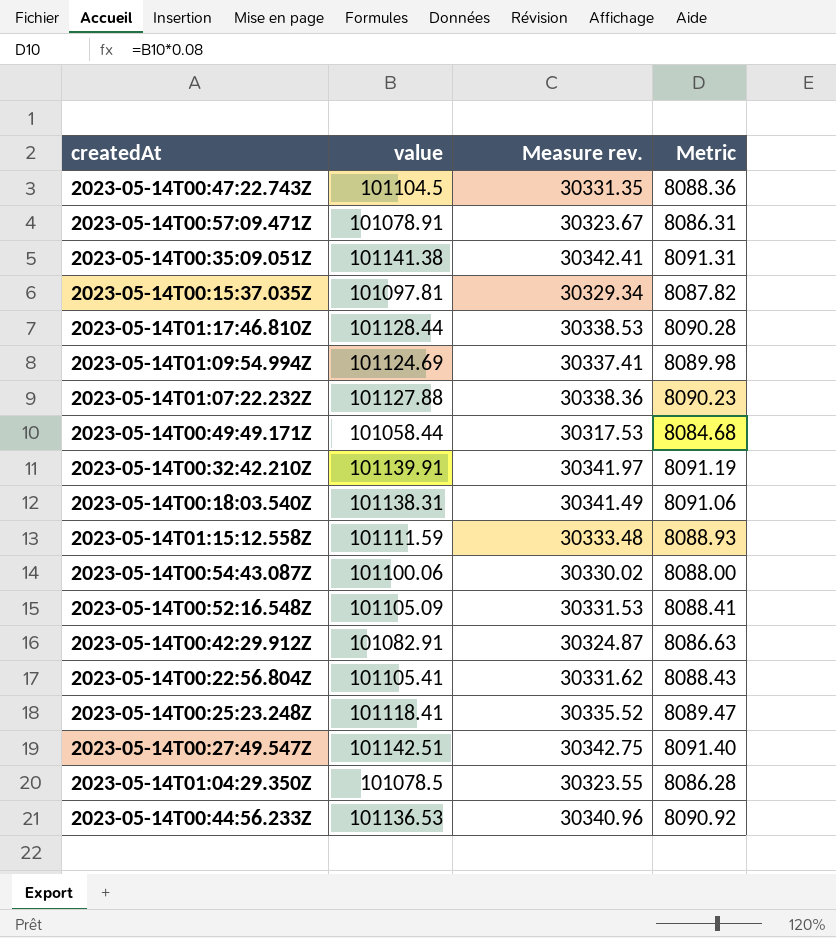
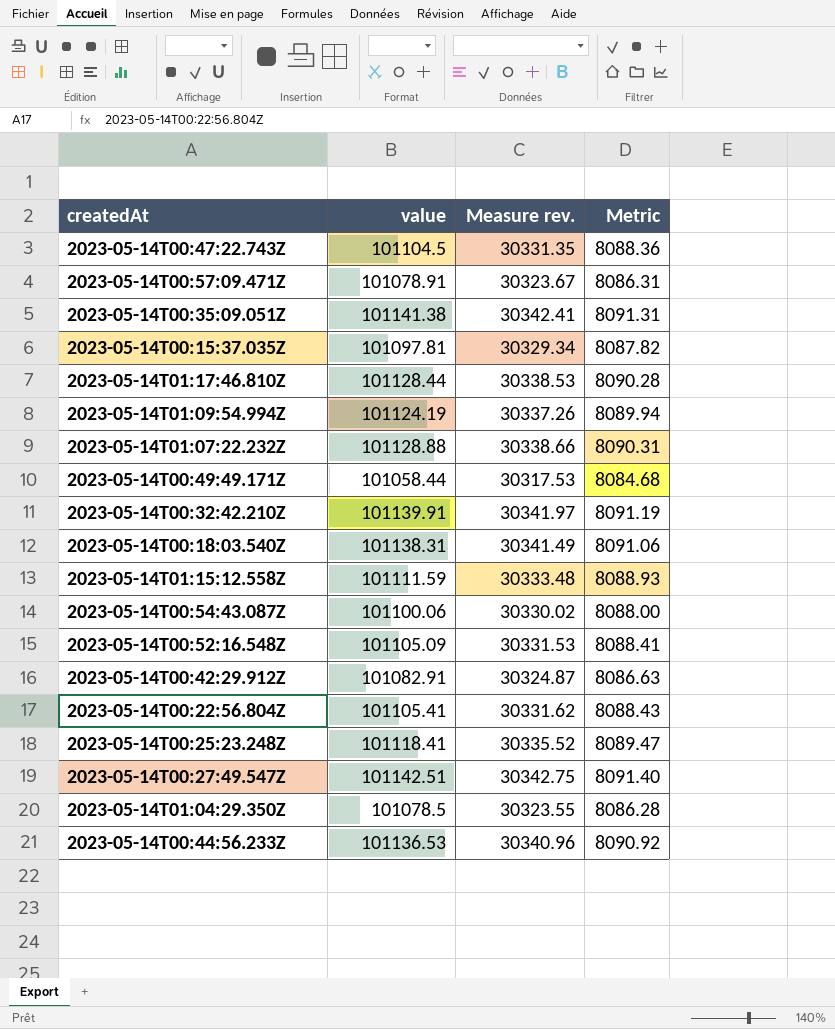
2023-05-14T01:09:54.994Z | value: 101124.69 -> 101124.19
2023-05-14T01:09:54.994Z | Measure rev.: 30337.41 -> 30337.26
2023-05-14T01:09:54.994Z | Metric: 8089.98 -> 8089.94
2023-05-14T01:07:22.232Z | value: 101127.88 -> 101128.88
2023-05-14T01:07:22.232Z | Measure rev.: 30338.36 -> 30338.66
2023-05-14T01:07:22.232Z | Metric: 8090.23 -> 8090.31

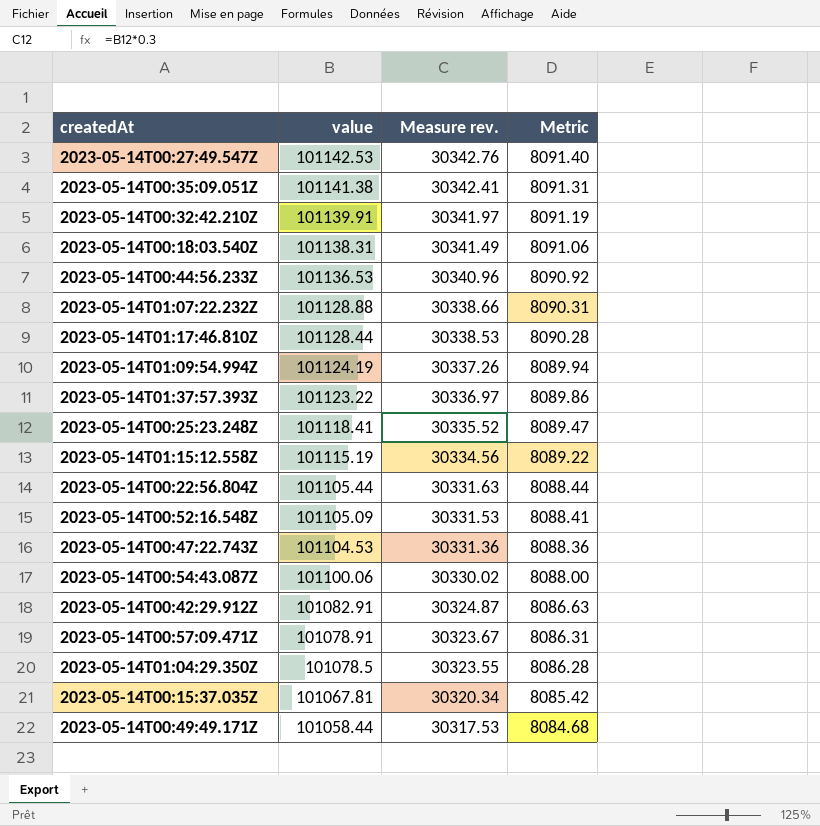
row order: none -> value descending
2023-05-14T00:27:49.547Z | value: 101142.51 -> 101142.53
2023-05-14T00:27:49.547Z | Measure rev.: 30342.75 -> 30342.76
row 2023-05-14T01:37:57.393Z: none -> 101123.22 | 30336.97 | 8089.86
2023-05-14T01:15:12.558Z | value: 101111.59 -> 101115.19
2023-05-14T01:15:12.558Z | Measure rev.: 30333.48 -> 30334.56
2023-05-14T01:15:12.558Z | Metric: 8088.93 -> 8089.22
2023-05-14T00:22:56.804Z | value: 101105.41 -> 101105.44
2023-05-14T00:22:56.804Z | Measure rev.: 30331.62 -> 30331.63
2023-05-14T00:22:56.804Z | Metric: 8088.43 -> 8088.44
2023-05-14T00:47:22.743Z | value: 101104.5 -> 101104.53
2023-05-14T00:47:22.743Z | Measure rev.: 30331.35 -> 30331.36
2023-05-14T00:15:37.035Z | value: 101097.81 -> 101067.81
2023-05-14T00:15:37.035Z | Measure rev.: 30329.34 -> 30320.34
2023-05-14T00:15:37.035Z | Metric: 8087.82 -> 8085.42

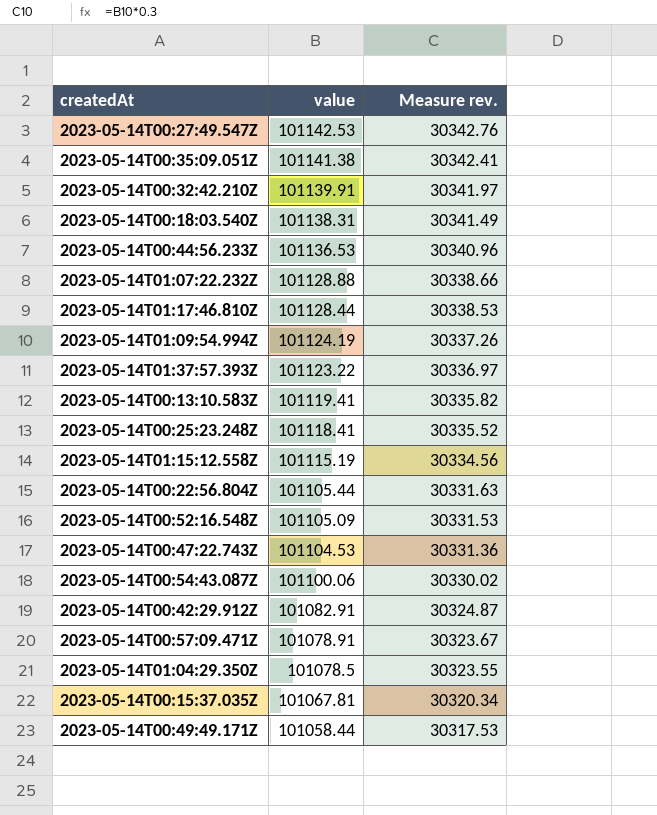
column Metric | formula: [value] * 0.08 -> none
row 2023-05-14T00:13:10.583Z: none -> 101119.41 | 30335.82

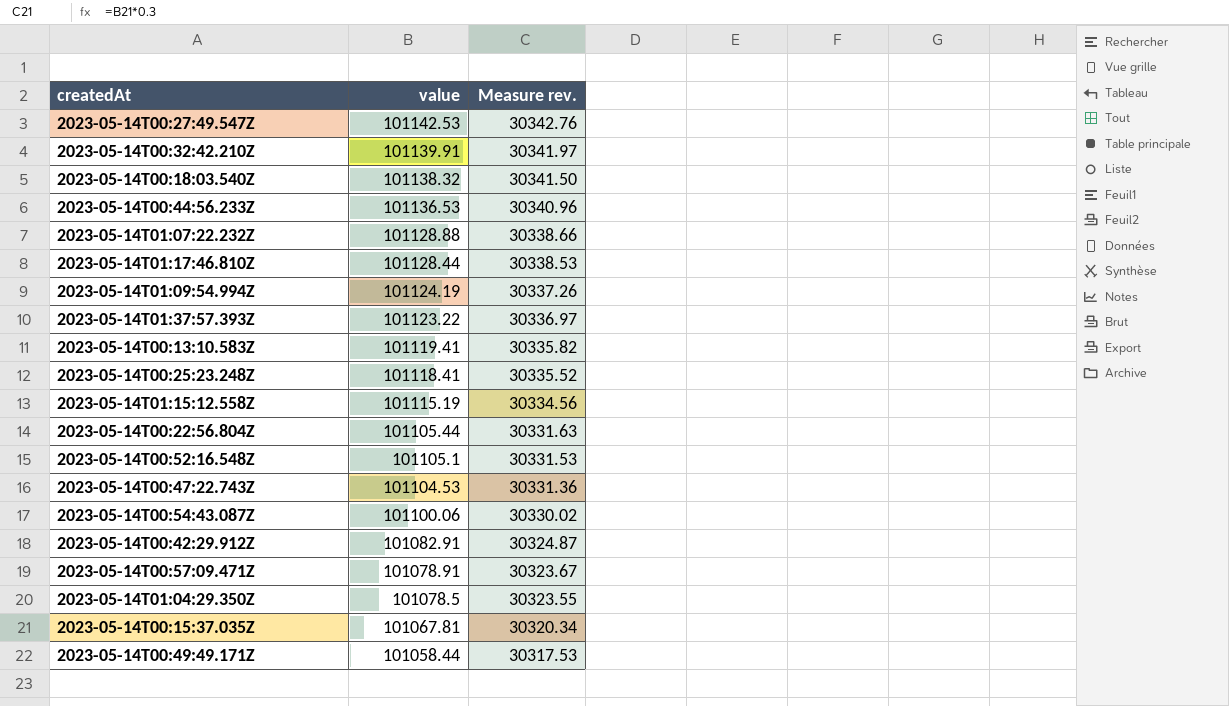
row 2023-05-14T00:35:09.051Z: 101141.38 | 30342.41 -> none
2023-05-14T00:18:03.540Z | value: 101138.31 -> 101138.32
2023-05-14T00:18:03.540Z | Measure rev.: 30341.49 -> 30341.50
2023-05-14T00:52:16.548Z | value: 101105.09 -> 101105.1

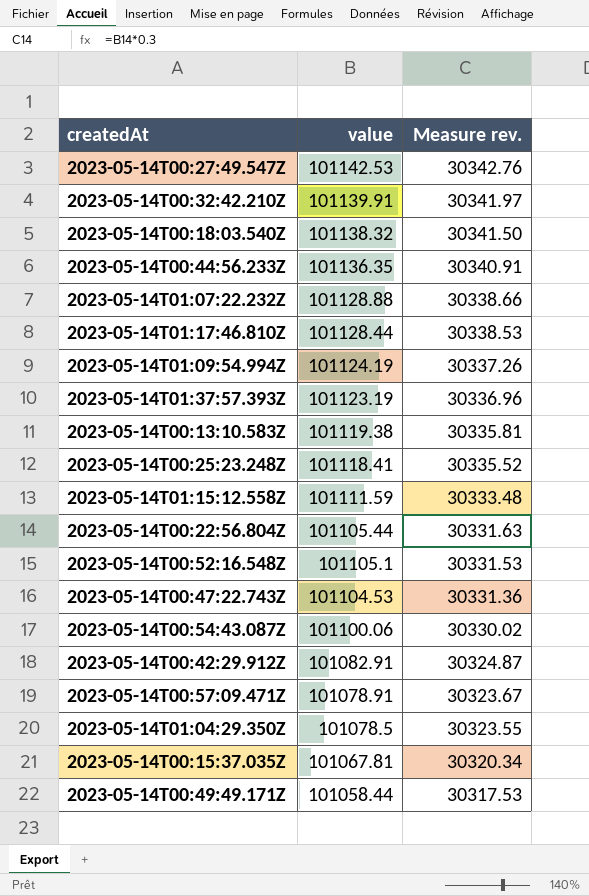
2023-05-14T00:44:56.233Z | value: 101136.53 -> 101136.35
2023-05-14T00:44:56.233Z | Measure rev.: 30340.96 -> 30340.91
2023-05-14T01:37:57.393Z | value: 101123.22 -> 101123.19
2023-05-14T01:37:57.393Z | Measure rev.: 30336.97 -> 30336.96
2023-05-14T00:13:10.583Z | value: 101119.41 -> 101119.38
2023-05-14T00:13:10.583Z | Measure rev.: 30335.82 -> 30335.81
2023-05-14T01:15:12.558Z | value: 101115.19 -> 101111.59
2023-05-14T01:15:12.558Z | Measure rev.: 30334.56 -> 30333.48

